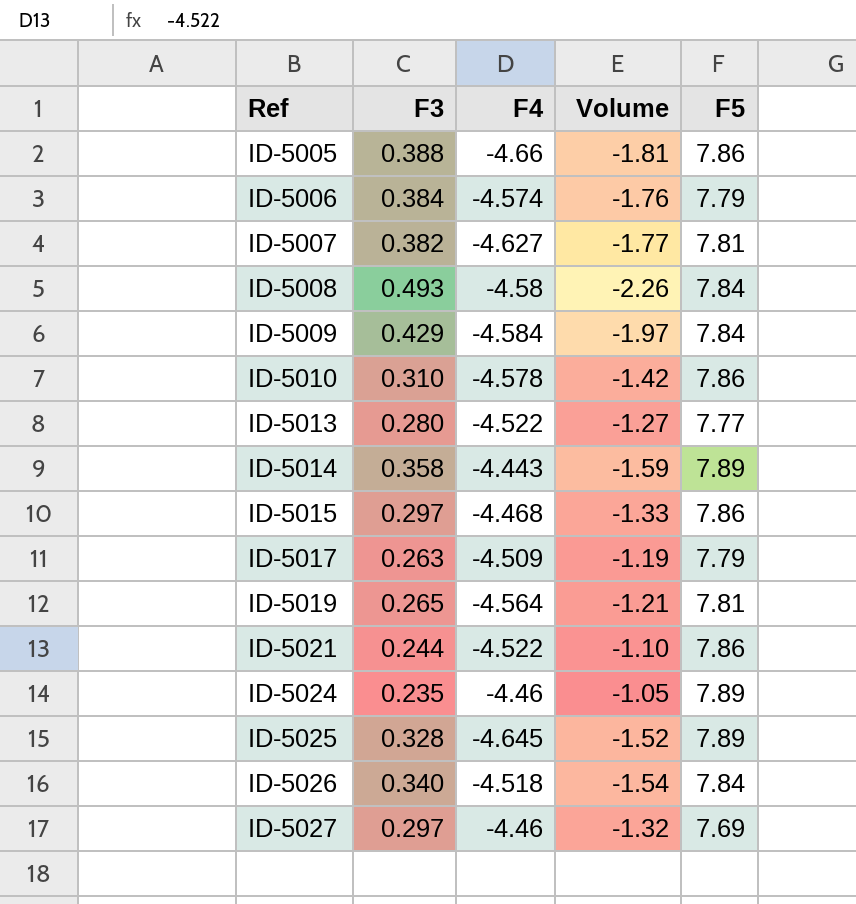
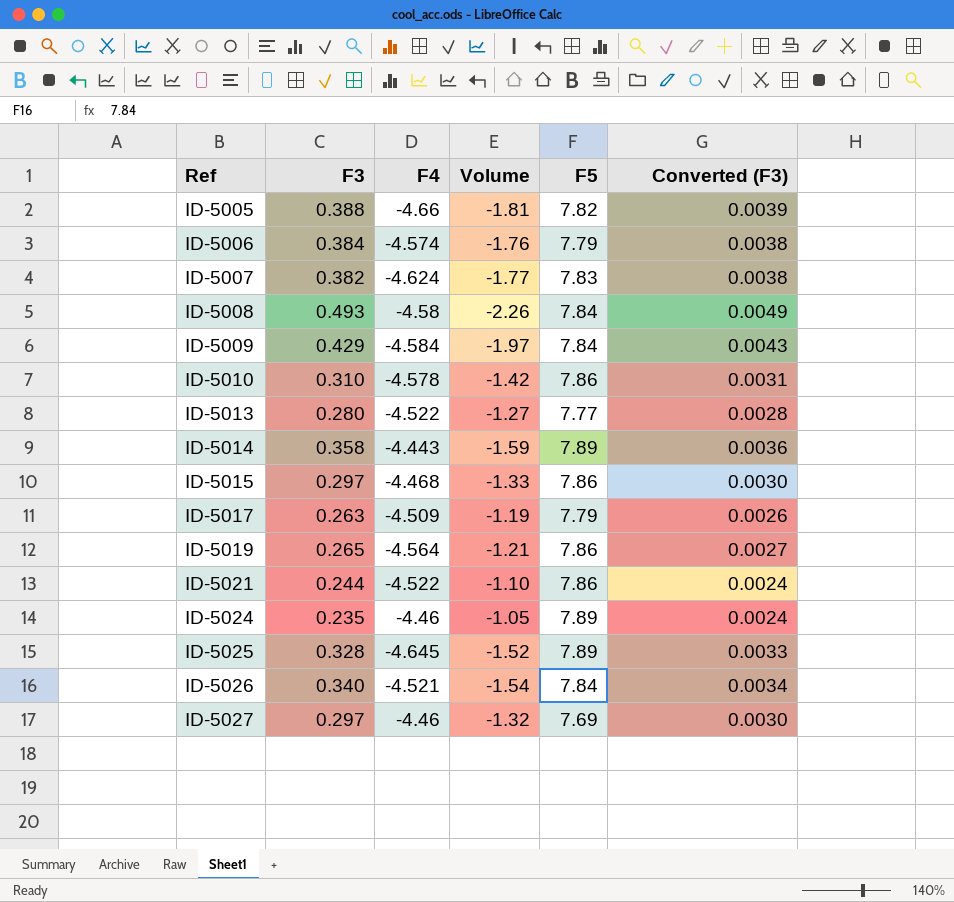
column Converted (F3) | formula: none -> [F3] * 0.01
ID-5005 | F5: 7.86 -> 7.82
ID-5007 | F4: -4.627 -> -4.624
ID-5007 | F5: 7.81 -> 7.83
ID-5019 | F5: 7.81 -> 7.86
ID-5026 | F4: -4.518 -> -4.521

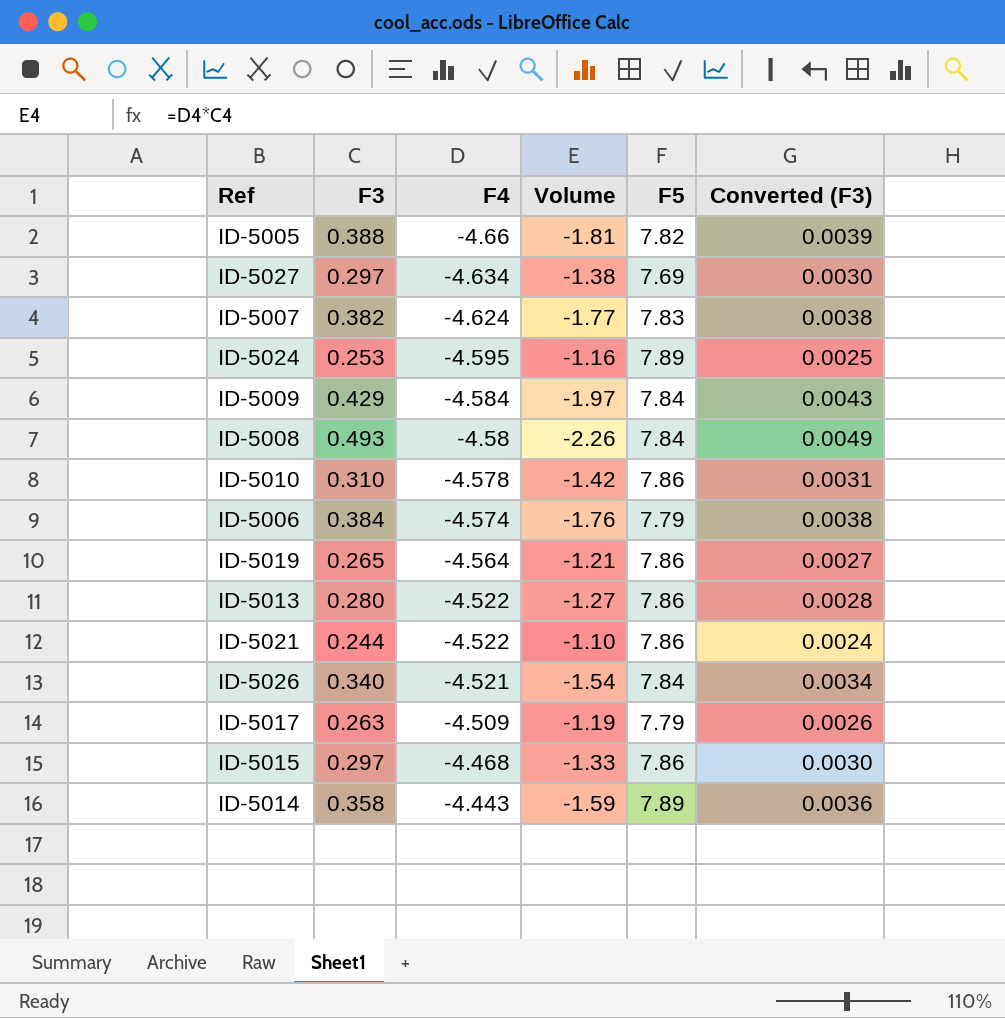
row order: Ref ascending -> F4 ascending
row ID-5025: 0.328 | -4.645 | -1.52 | 7.89 | 0.0033 -> none
ID-5027 | F4: -4.46 -> -4.634
ID-5027 | Volume: -1.32 -> -1.38
ID-5024 | F3: 0.235 -> 0.253
ID-5024 | F4: -4.46 -> -4.595
ID-5024 | Volume: -1.05 -> -1.16
ID-5024 | Converted (F3): 0.0024 -> 0.0025
ID-5013 | F5: 7.77 -> 7.86

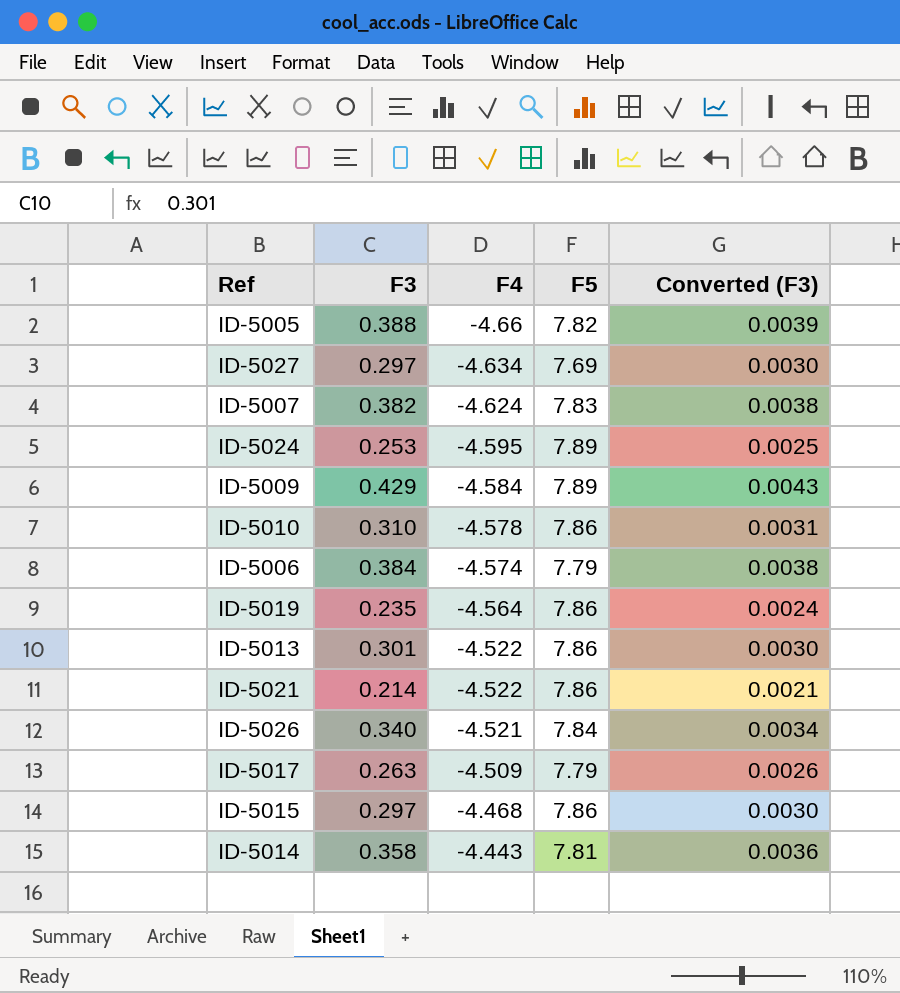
column Volume | formula: [F3] * [F4] -> none
row ID-5008: 0.493 | -4.58 | -2.26 | 7.84 | 0.0049 -> none
ID-5009 | F5: 7.84 -> 7.89
ID-5019 | F3: 0.265 -> 0.235
ID-5019 | Converted (F3): 0.0027 -> 0.0024
ID-5013 | F3: 0.280 -> 0.301
ID-5013 | Converted (F3): 0.0028 -> 0.0030
ID-5021 | F3: 0.244 -> 0.214
ID-5021 | Converted (F3): 0.0024 -> 0.0021
ID-5014 | F5: 7.89 -> 7.81

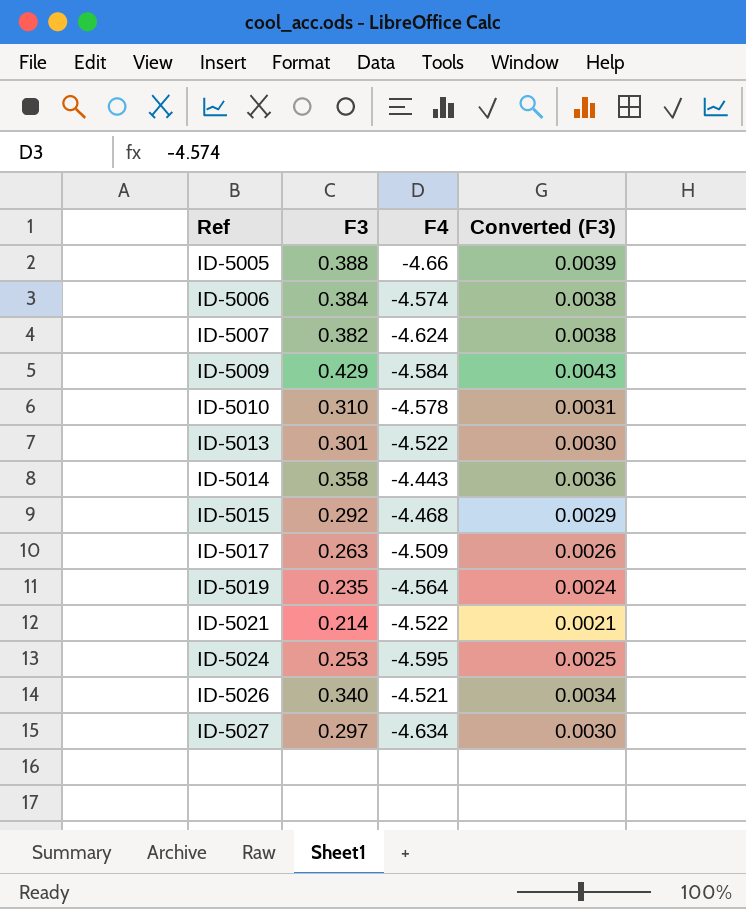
row order: F4 ascending -> Ref ascending
column F5 | position: 4 -> none
ID-5015 | F3: 0.297 -> 0.292
ID-5015 | Converted (F3): 0.0030 -> 0.0029

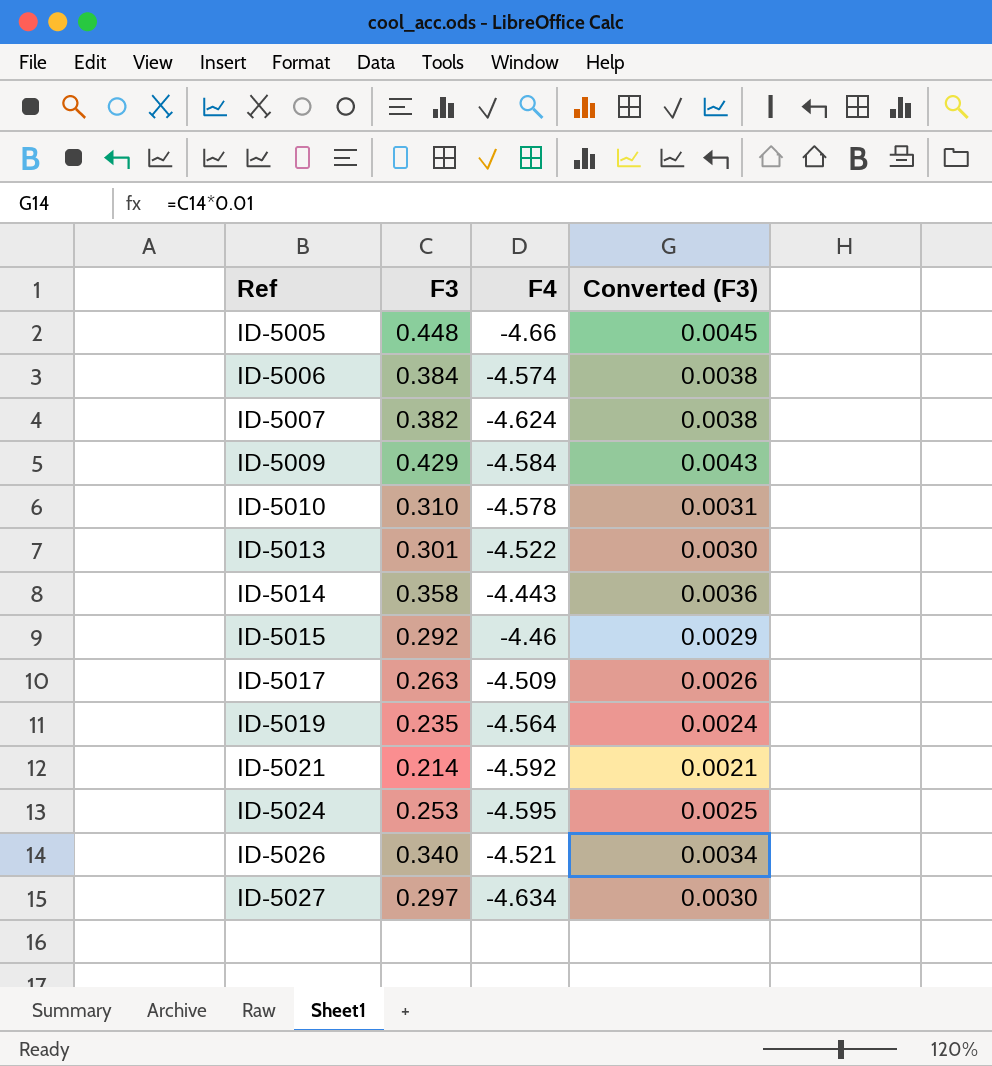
ID-5005 | F3: 0.388 -> 0.448
ID-5005 | Converted (F3): 0.0039 -> 0.0045
ID-5015 | F4: -4.468 -> -4.46
ID-5021 | F4: -4.522 -> -4.592

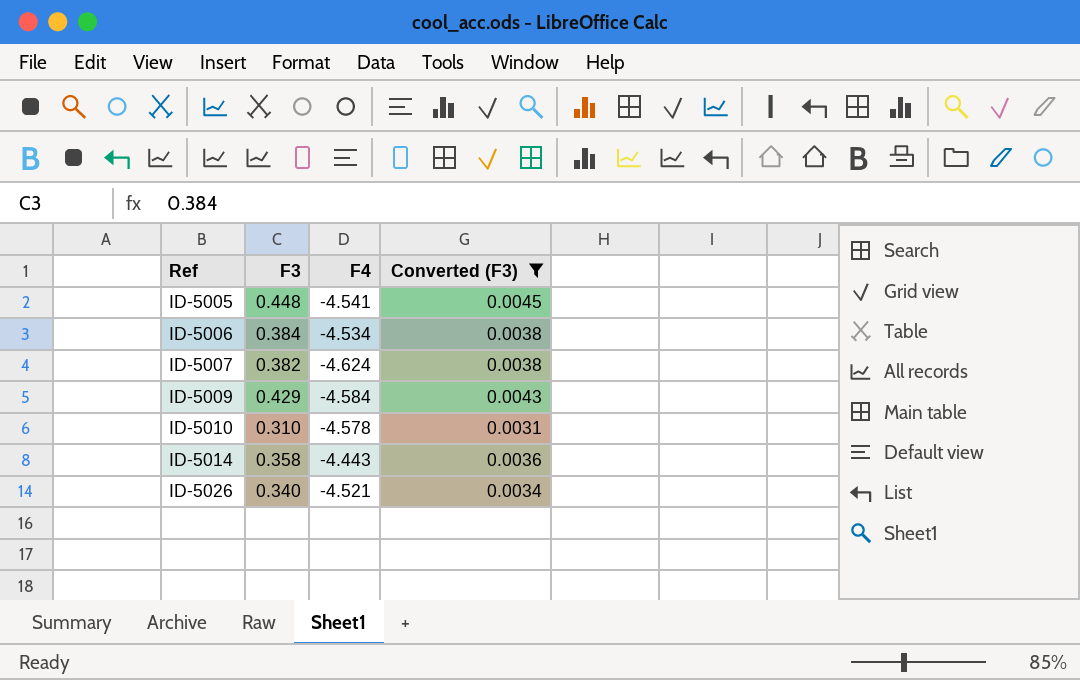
filter: none -> Converted (F3) >= 0.0031
ID-5005 | F4: -4.66 -> -4.541
ID-5006 | F4: -4.574 -> -4.534

